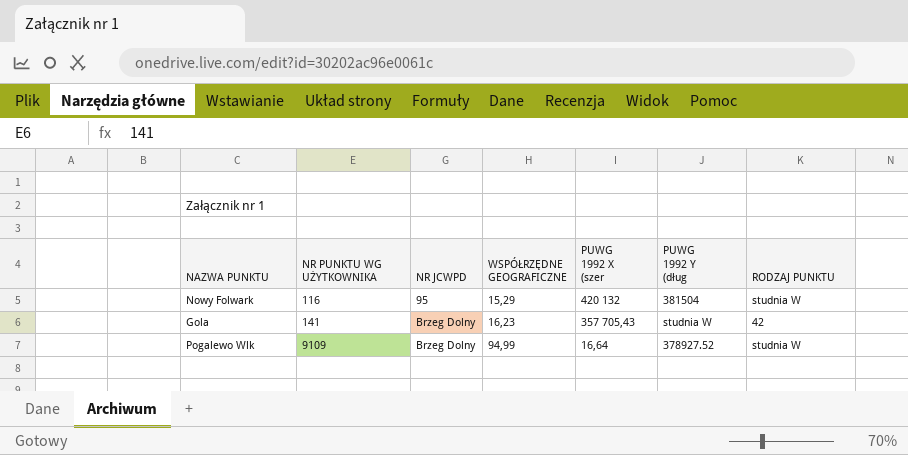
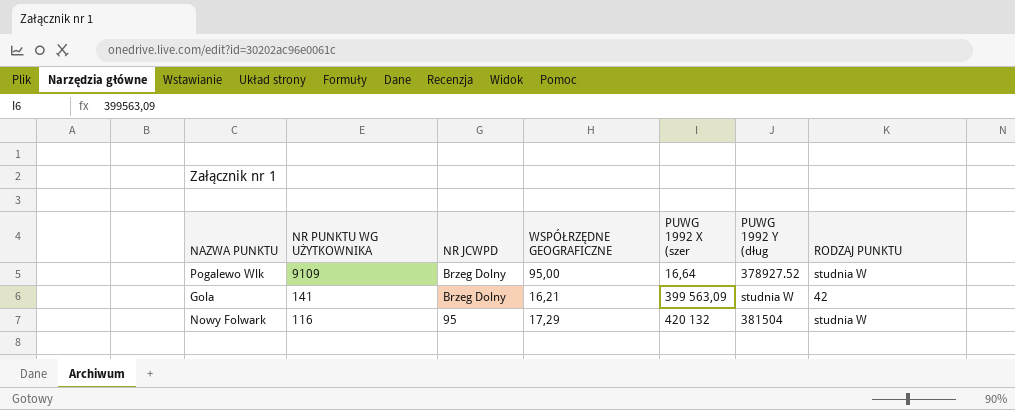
row order: NR PUNKTU WG UŻYTKOWNIKA ascending -> NR PUNKTU WG UŻYTKOWNIKA descending
Pogalewo Wlk | WSPÓŁRZĘDNE GEOGRAFICZNE: 94,99 -> 95,00
Gola | WSPÓŁRZĘDNE GEOGRAFICZNE: 16,23 -> 16,21
Gola | PUWG 1992 X (szer: 357 705,43 -> 399 563,09
Nowy Folwark | WSPÓŁRZĘDNE GEOGRAFICZNE: 15,29 -> 17,29

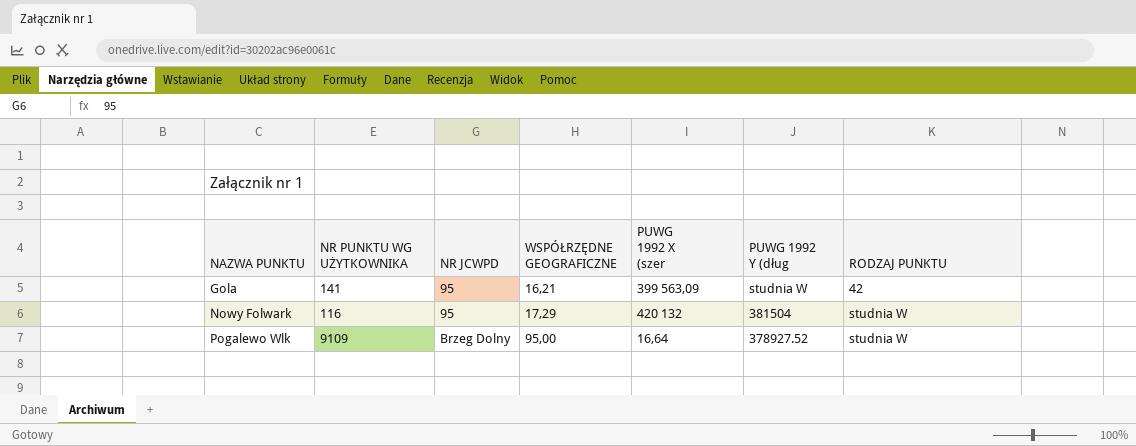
row order: NR PUNKTU WG UŻYTKOWNIKA descending -> NAZWA PUNKTU ascending
Gola | NR JCWPD: Brzeg Dolny -> 95

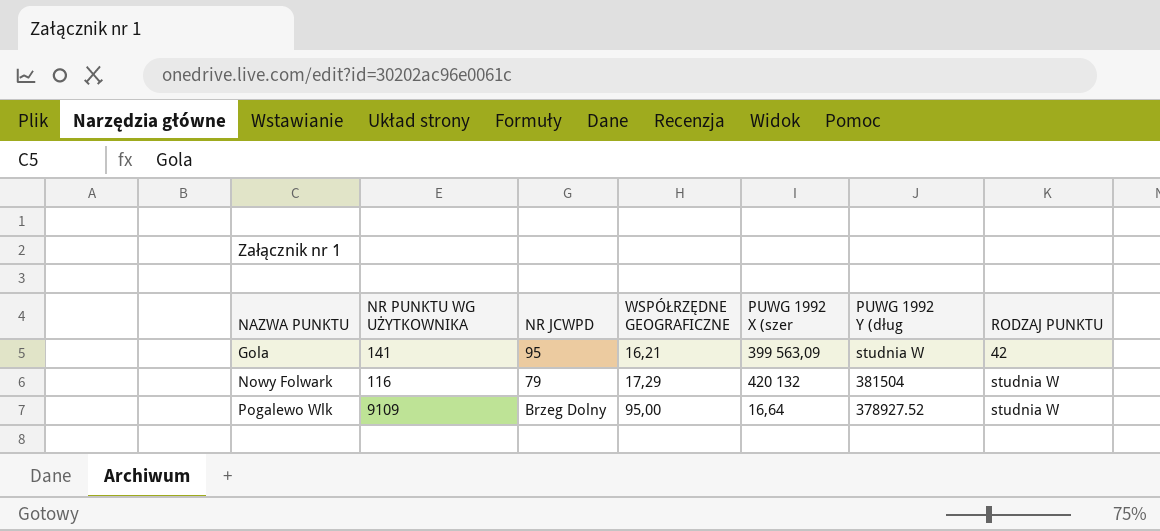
Nowy Folwark | NR JCWPD: 95 -> 79

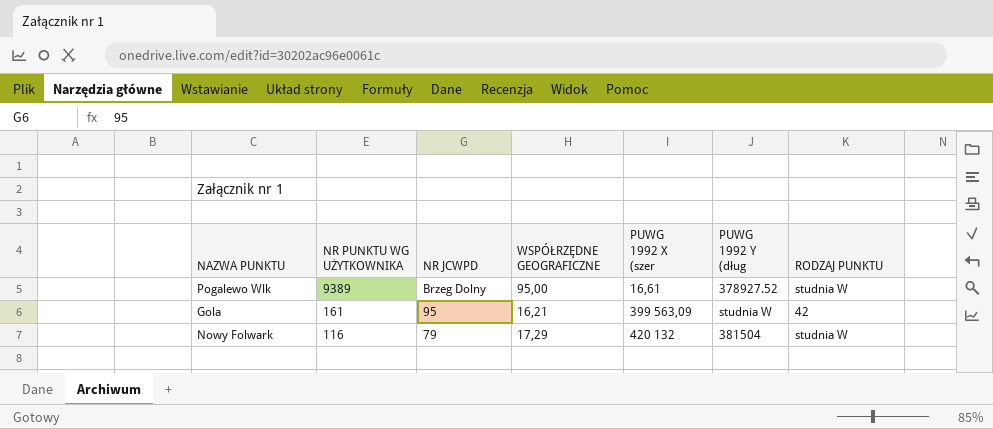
row order: NAZWA PUNKTU ascending -> NR PUNKTU WG UŻYTKOWNIKA descending
Pogalewo Wlk | NR PUNKTU WG UŻYTKOWNIKA: 9109 -> 9389
Pogalewo Wlk | PUWG 1992 X (szer: 16,64 -> 16,61
Gola | NR PUNKTU WG UŻYTKOWNIKA: 141 -> 161

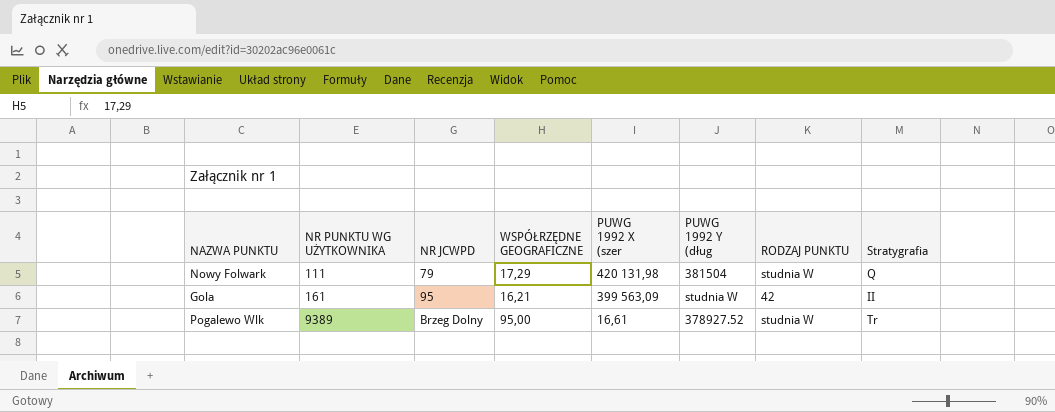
row order: NR PUNKTU WG UŻYTKOWNIKA descending -> NR PUNKTU WG UŻYTKOWNIKA ascending
column Stratygrafia | position: none -> 8
Nowy Folwark | NR PUNKTU WG UŻYTKOWNIKA: 116 -> 111
Nowy Folwark | PUWG 1992 X (szer: 420 132 -> 420 131,98

